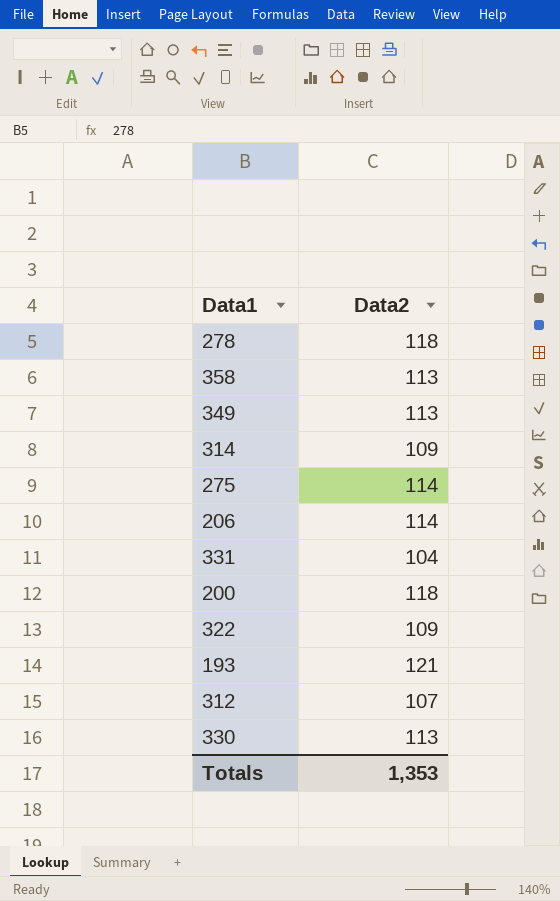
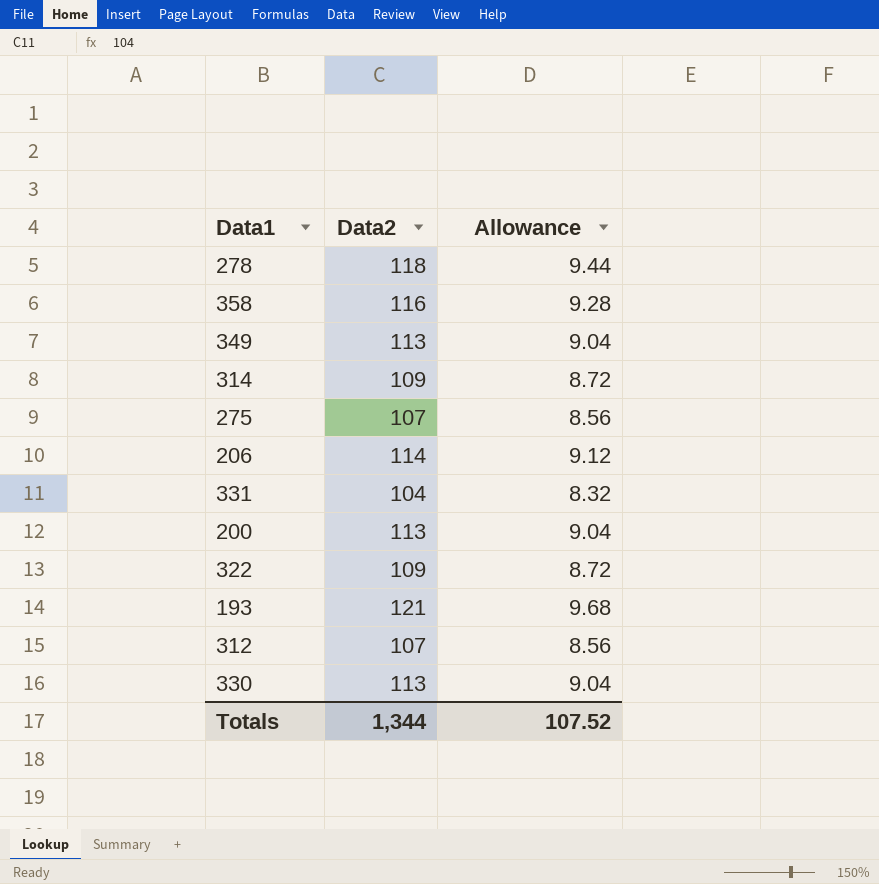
column Allowance | formula: none -> [Data2] * 0.08
358 | Data2: 113 -> 116
275 | Data2: 114 -> 107
200 | Data2: 118 -> 113
Totals | Data2: 1,353 -> 1,344

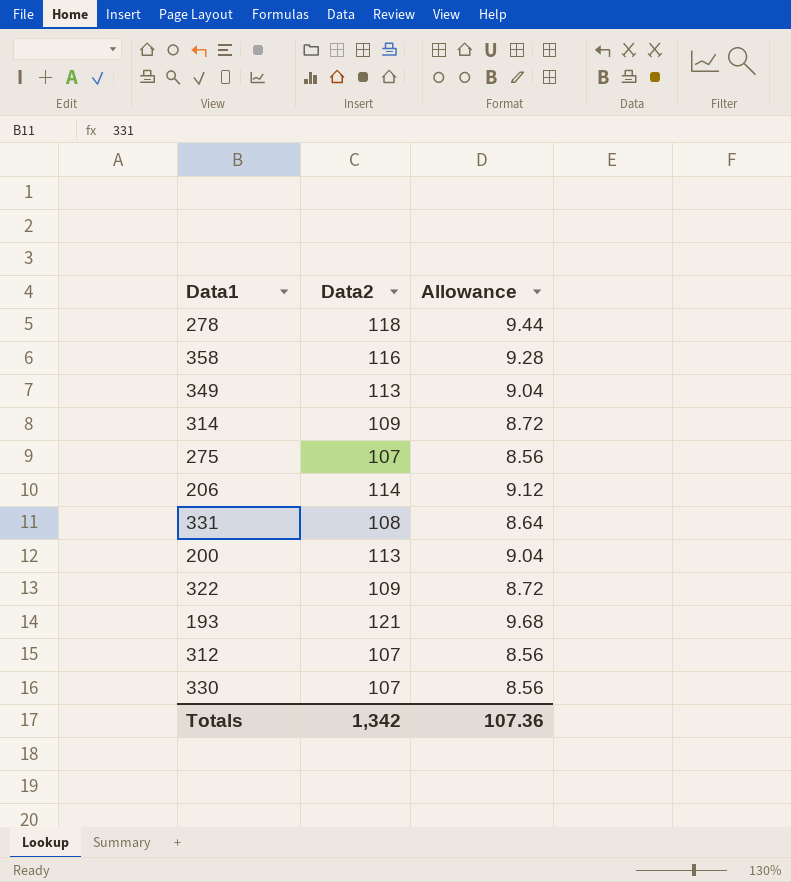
331 | Data2: 104 -> 108
331 | Allowance: 8.32 -> 8.64
330 | Data2: 113 -> 107
330 | Allowance: 9.04 -> 8.56
Totals | Data2: 1,344 -> 1,342
Totals | Allowance: 107.52 -> 107.36

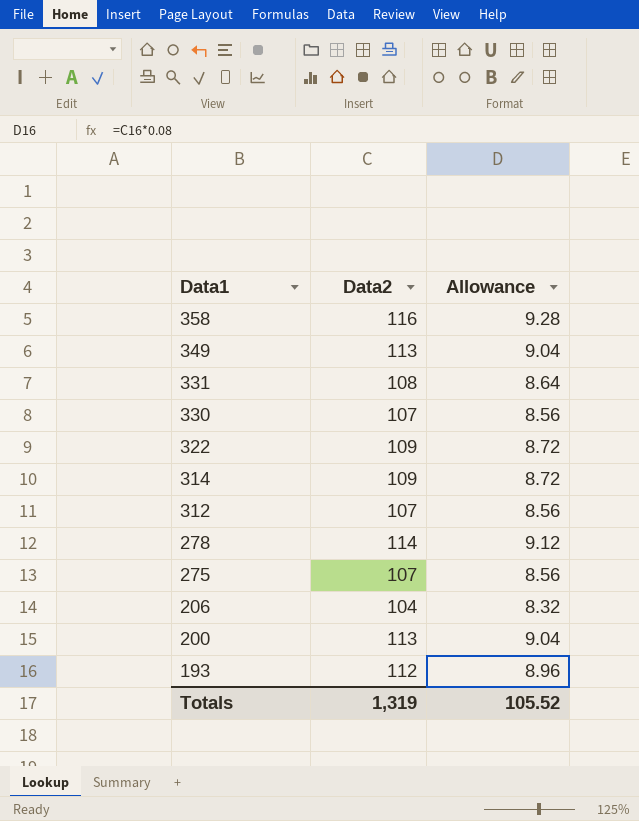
row order: none -> Data1 descending
278 | Data2: 118 -> 114
278 | Allowance: 9.44 -> 9.12
206 | Data2: 114 -> 104
206 | Allowance: 9.12 -> 8.32
193 | Data2: 121 -> 112
193 | Allowance: 9.68 -> 8.96
Totals | Data2: 1,342 -> 1,319
Totals | Allowance: 107.36 -> 105.52

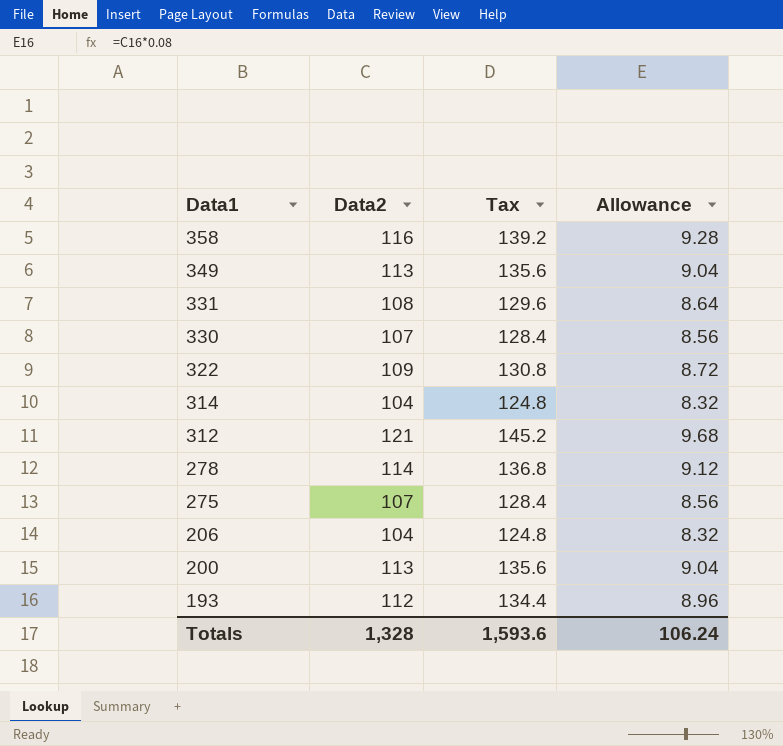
column Tax | formula: none -> [Data2] * 1.2
314 | Data2: 109 -> 104
314 | Allowance: 8.72 -> 8.32
312 | Data2: 107 -> 121
312 | Allowance: 8.56 -> 9.68
Totals | Data2: 1,319 -> 1,328
Totals | Allowance: 105.52 -> 106.24

